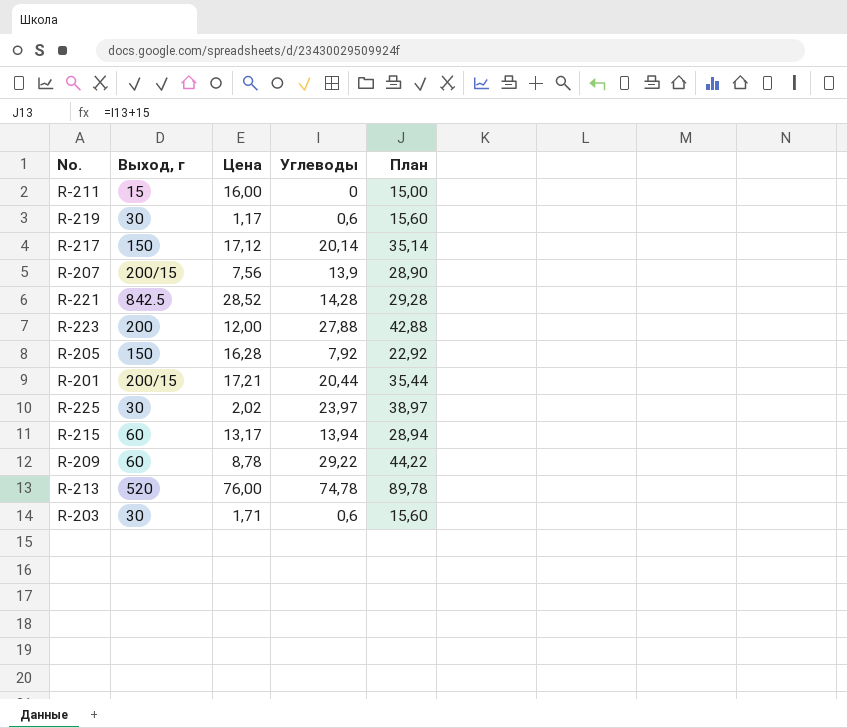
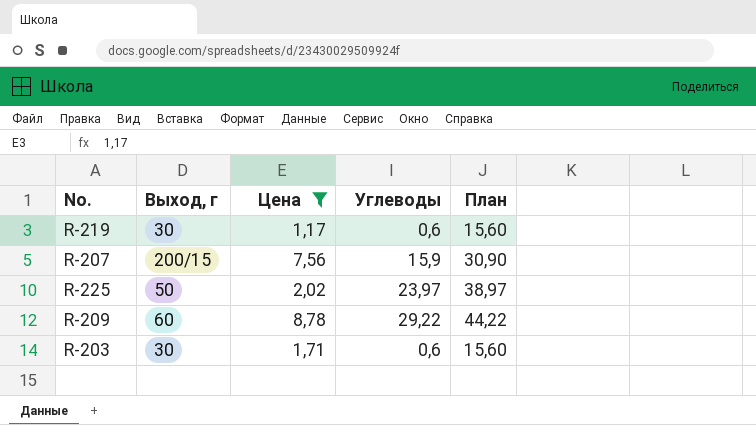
filter: none -> Цена <= 8,78
R-207 | Углеводы: 13,9 -> 15,9
R-207 | План: 28,90 -> 30,90
R-225 | Выход, г: 30 -> 50

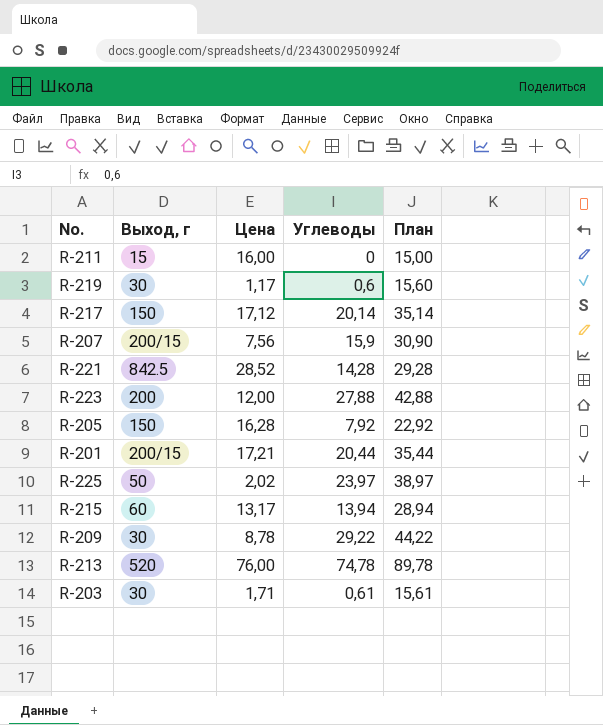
filter: Цена <= 8,78 -> none
R-209 | Выход, г: 60 -> 30
R-203 | Углеводы: 0,6 -> 0,61
R-203 | План: 15,60 -> 15,61

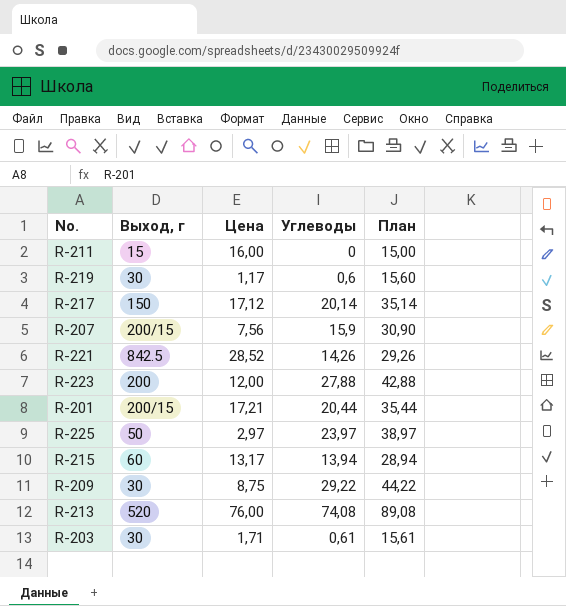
row R-205: 150 | 16,28 | 7,92 | 22,92 -> none
R-221 | Углеводы: 14,28 -> 14,26
R-221 | План: 29,28 -> 29,26
R-225 | Цена: 2,02 -> 2,97
R-209 | Цена: 8,78 -> 8,75
R-213 | Углеводы: 74,78 -> 74,08
R-213 | План: 89,78 -> 89,08

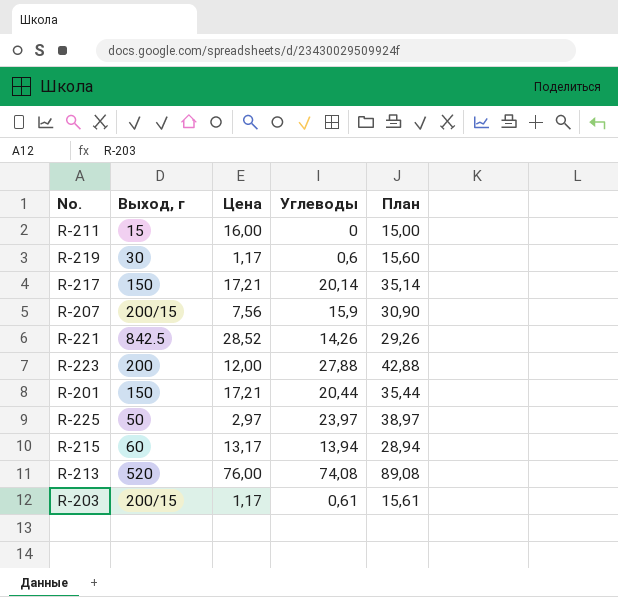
row R-209: 30 | 8,75 | 29,22 | 44,22 -> none
R-217 | Цена: 17,12 -> 17,21
R-201 | Выход, г: 200/15 -> 150
R-203 | Выход, г: 30 -> 200/15
R-203 | Цена: 1,71 -> 1,17

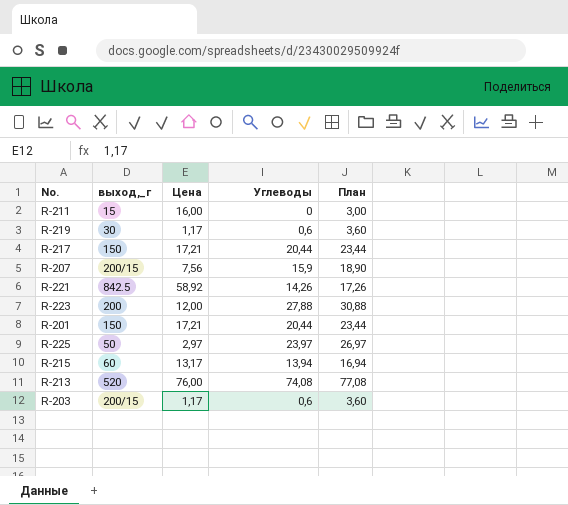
column name: Выход, г -> выход,_г
column План | formula: [Углеводы] + 15 -> [Углеводы] + 3
R-217 | Углеводы: 20,14 -> 20,44
R-221 | Цена: 28,52 -> 58,92
R-203 | Углеводы: 0,61 -> 0,6

